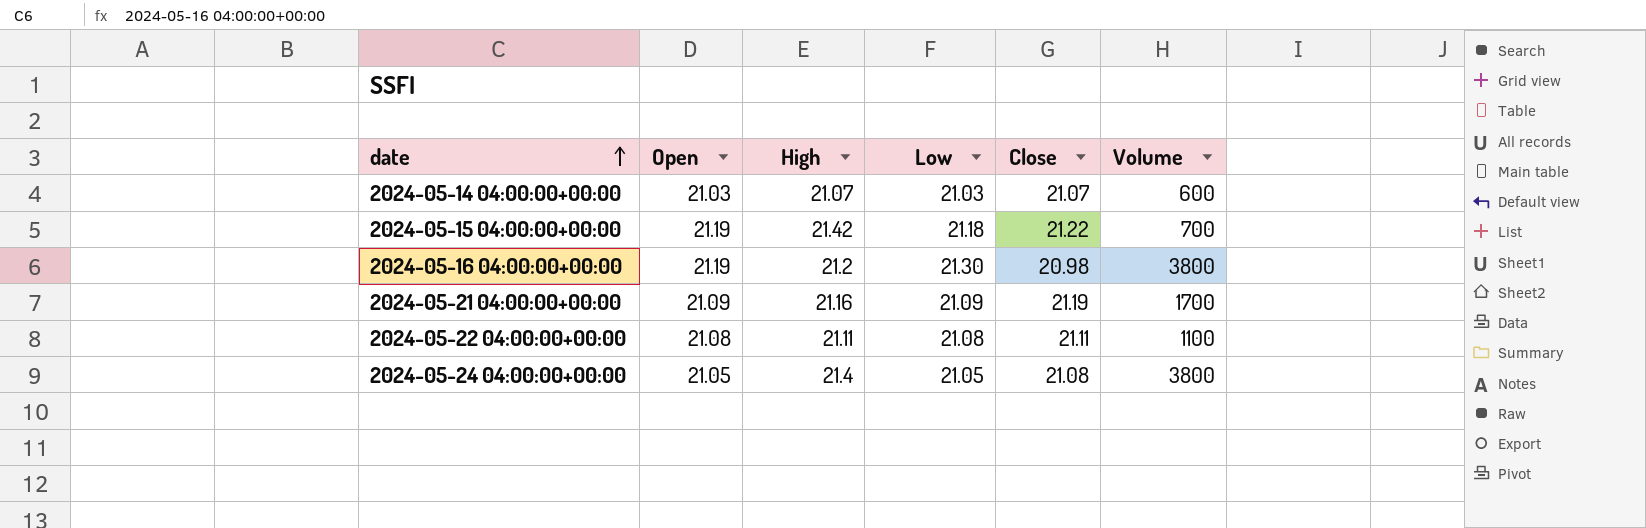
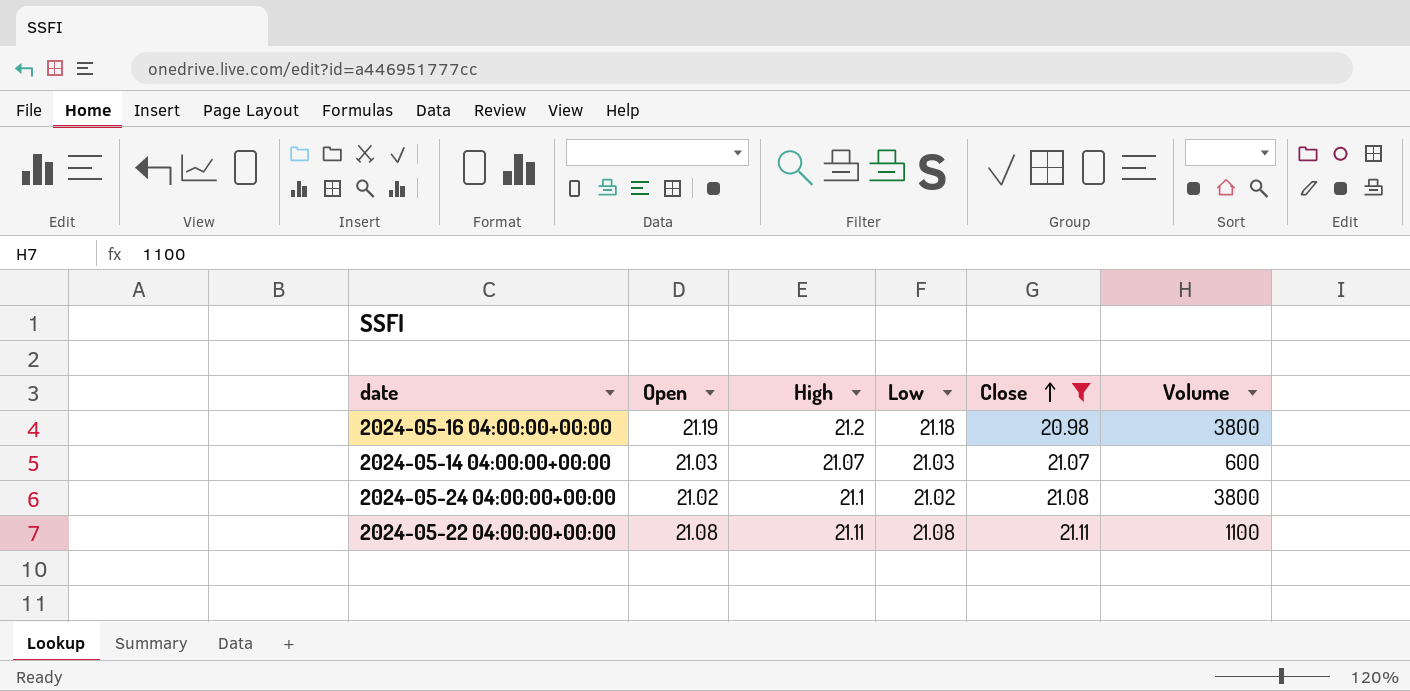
filter: none -> Close <= 21.11
row order: date ascending -> Close ascending
2024-05-16 04:00:00+00:00 | Low: 21.30 -> 21.18
2024-05-24 04:00:00+00:00 | Open: 21.05 -> 21.02
2024-05-24 04:00:00+00:00 | High: 21.4 -> 21.1
2024-05-24 04:00:00+00:00 | Low: 21.05 -> 21.02

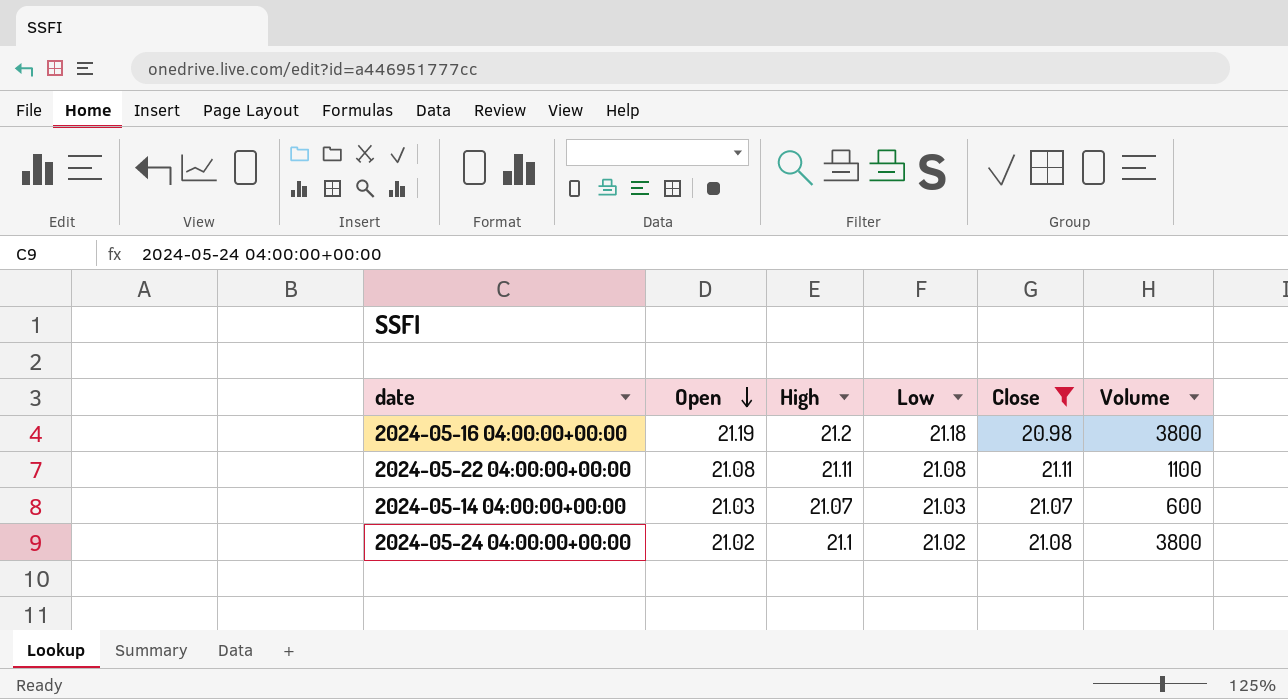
row order: Close ascending -> Open descending

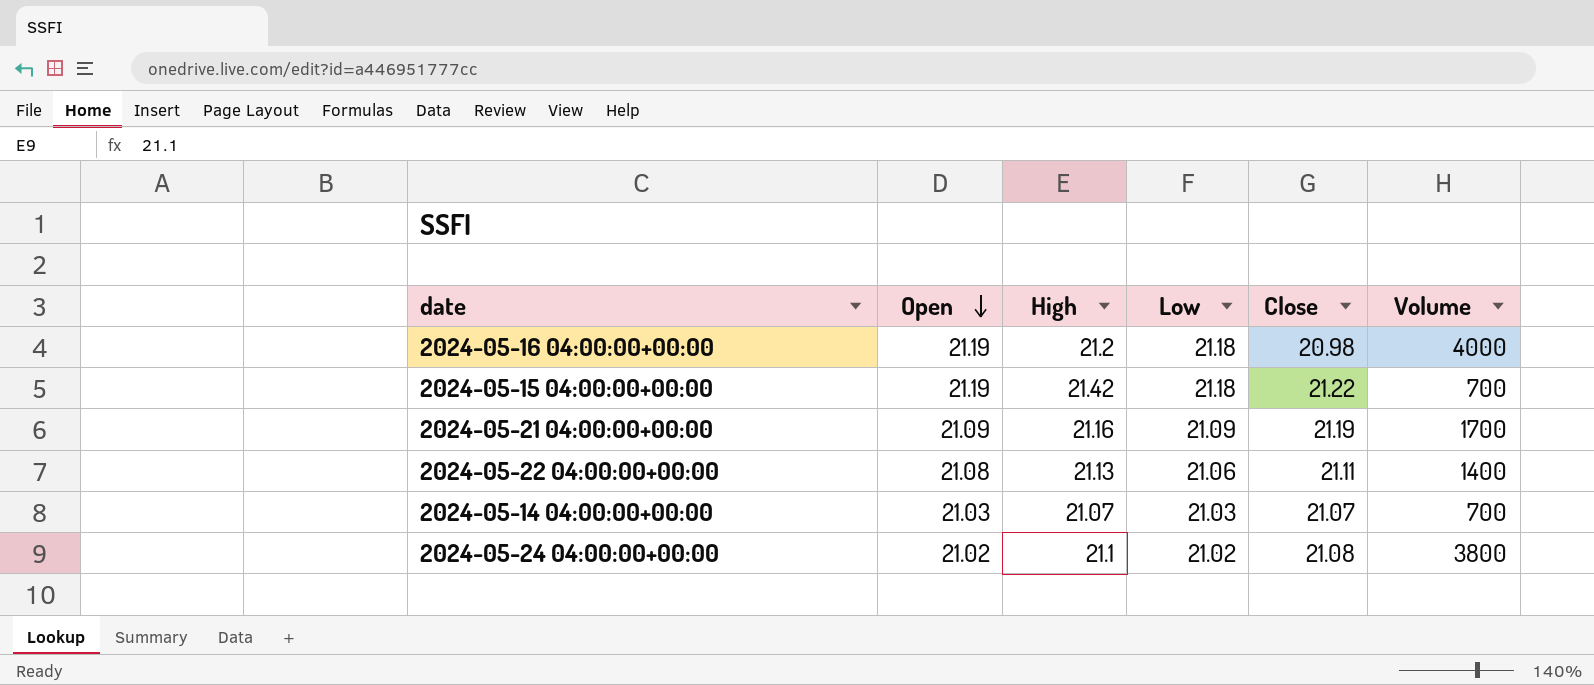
filter: Close <= 21.11 -> none
2024-05-16 04:00:00+00:00 | Volume: 3800 -> 4000
2024-05-22 04:00:00+00:00 | High: 21.11 -> 21.13
2024-05-22 04:00:00+00:00 | Low: 21.08 -> 21.06
2024-05-22 04:00:00+00:00 | Volume: 1100 -> 1400
2024-05-14 04:00:00+00:00 | Volume: 600 -> 700

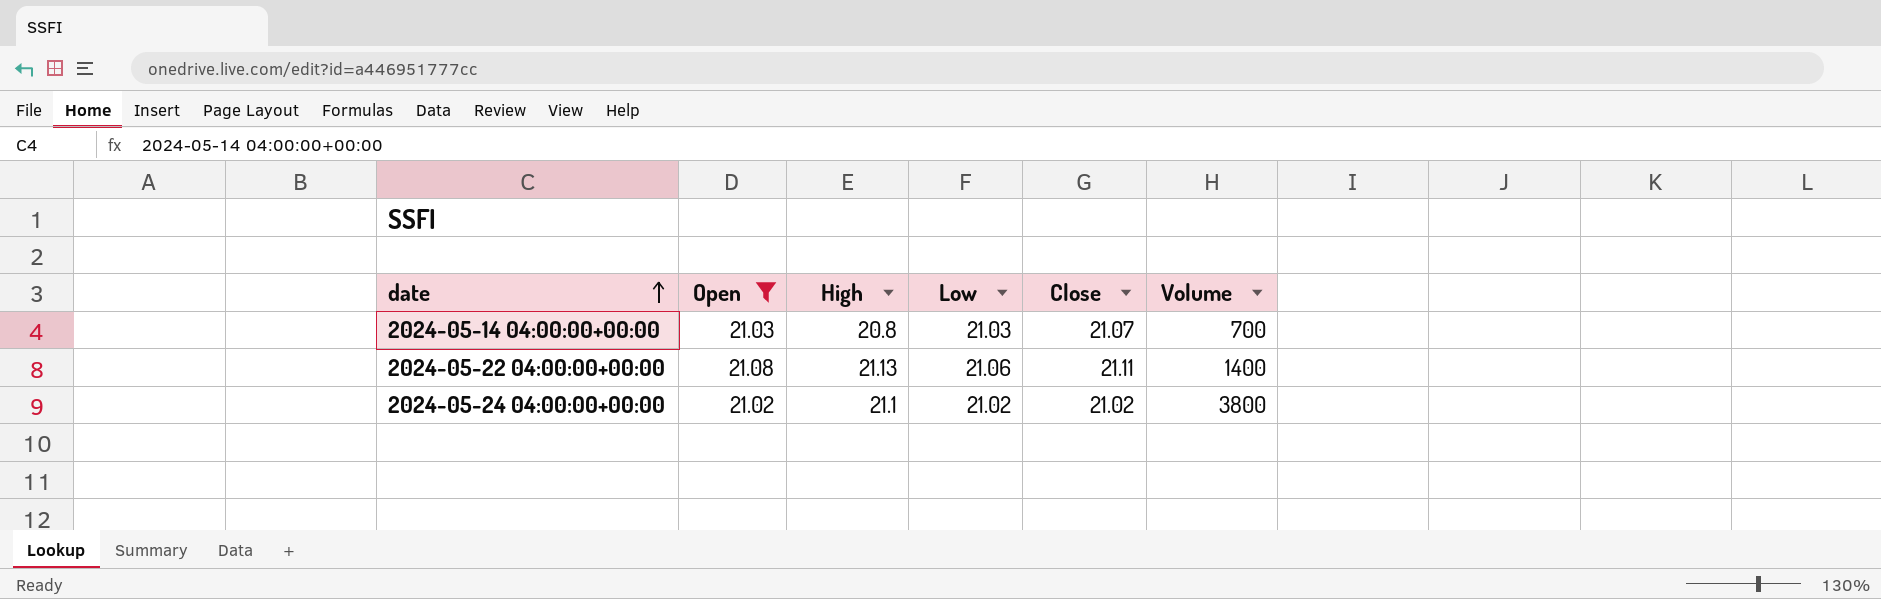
filter: none -> Open <= 21.08
row order: Open descending -> date ascending
2024-05-14 04:00:00+00:00 | High: 21.07 -> 20.8
2024-05-24 04:00:00+00:00 | Close: 21.08 -> 21.02

